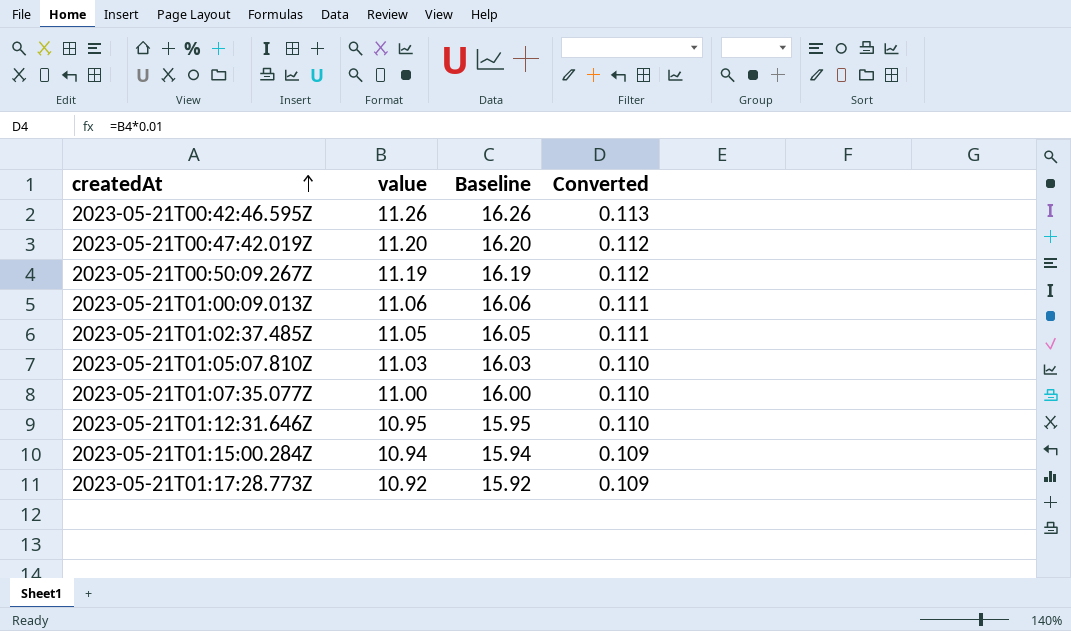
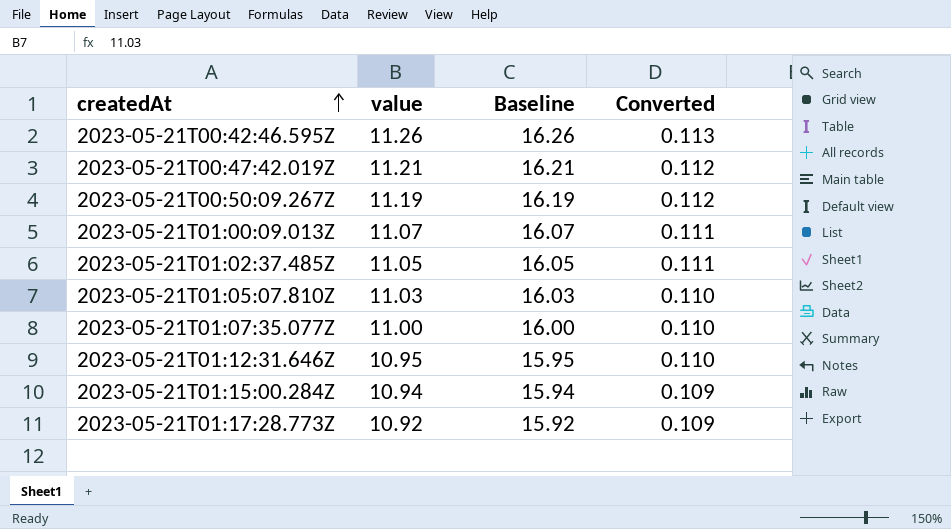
2023-05-21T00:47:42.019Z | value: 11.20 -> 11.21
2023-05-21T00:47:42.019Z | Baseline: 16.20 -> 16.21
2023-05-21T01:00:09.013Z | value: 11.06 -> 11.07
2023-05-21T01:00:09.013Z | Baseline: 16.06 -> 16.07

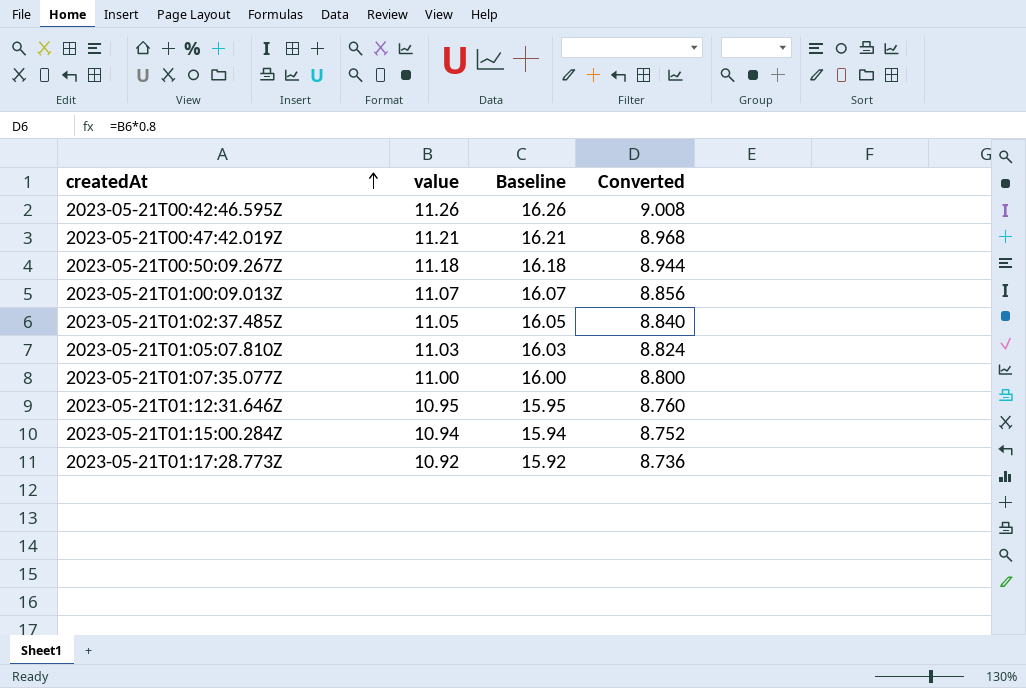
column Converted | formula: [value] * 0.01 -> [value] * 0.8
2023-05-21T00:50:09.267Z | value: 11.19 -> 11.18
2023-05-21T00:50:09.267Z | Baseline: 16.19 -> 16.18

